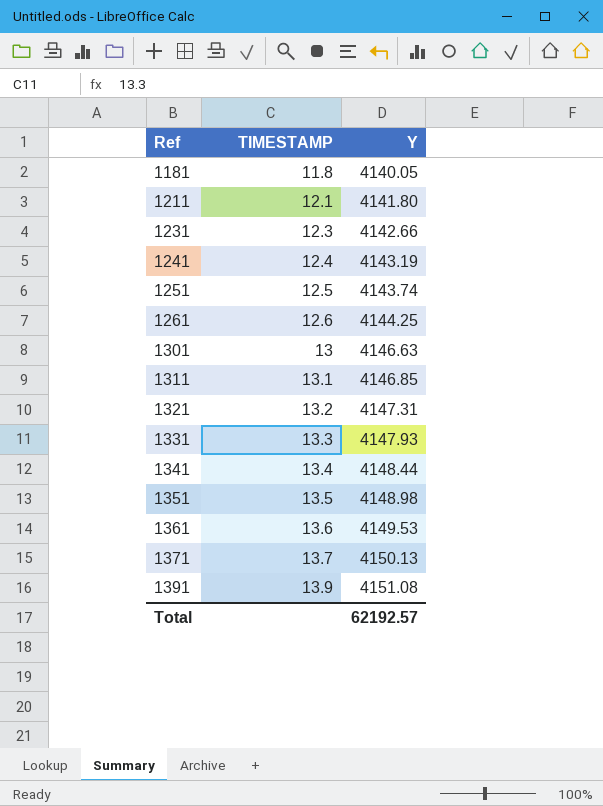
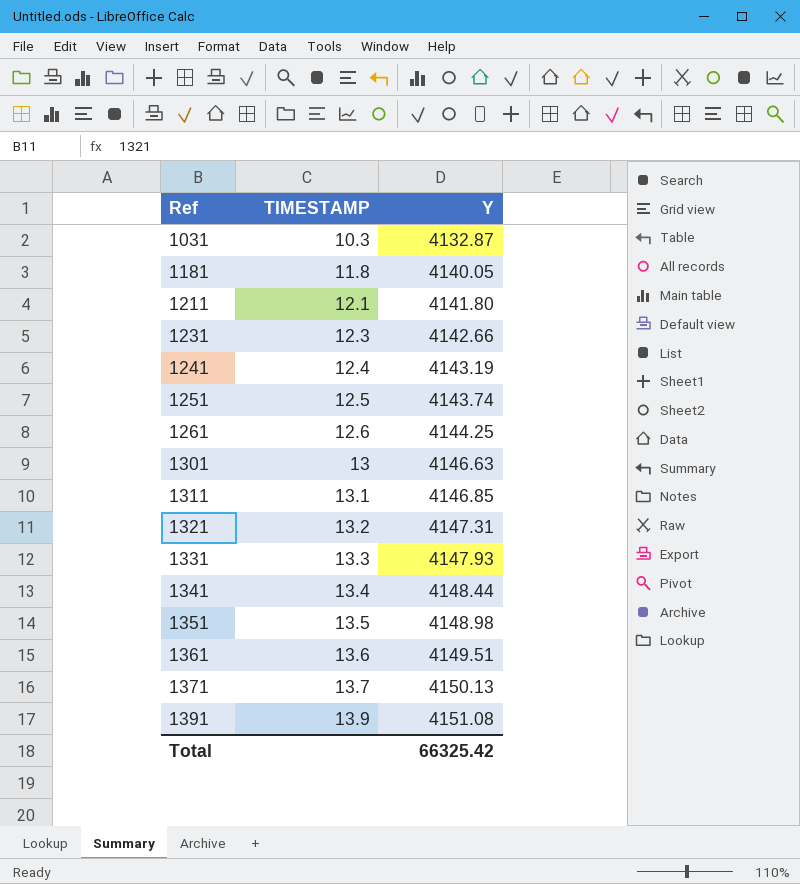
row 1031: none -> 10.3 | 4132.87
1361 | Y: 4149.53 -> 4149.51
Total | Y: 62192.57 -> 66325.42

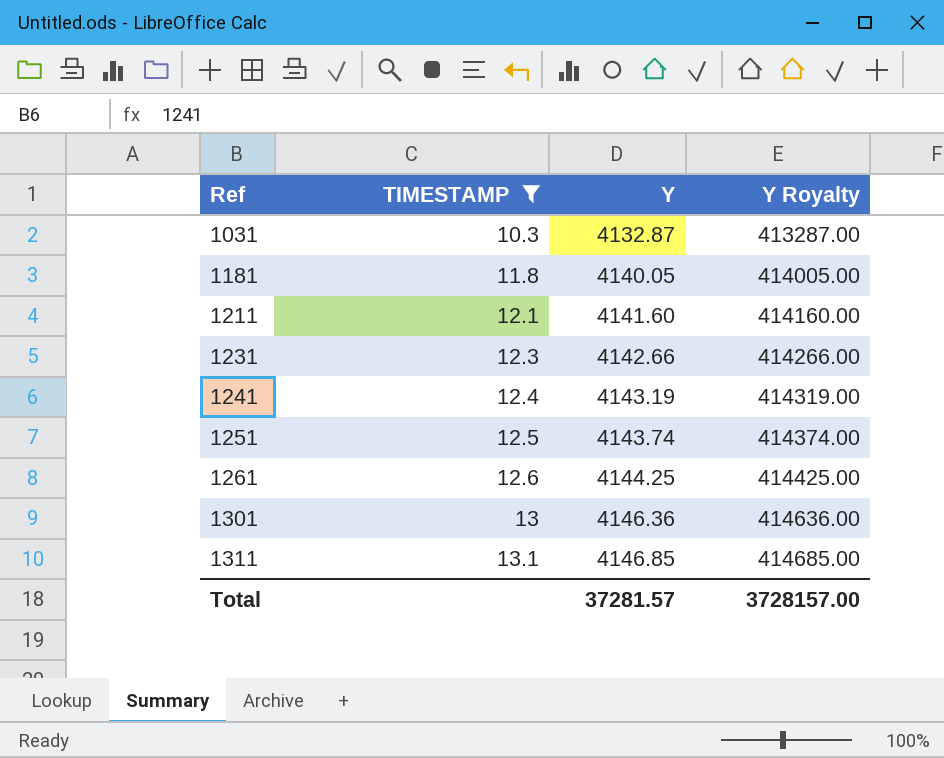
filter: none -> TIMESTAMP <= 13.1
column Y Royalty | formula: none -> [Y] * 100
1211 | Y: 4141.80 -> 4141.60
1301 | Y: 4146.63 -> 4146.36
Total | Y: 66325.42 -> 37281.57

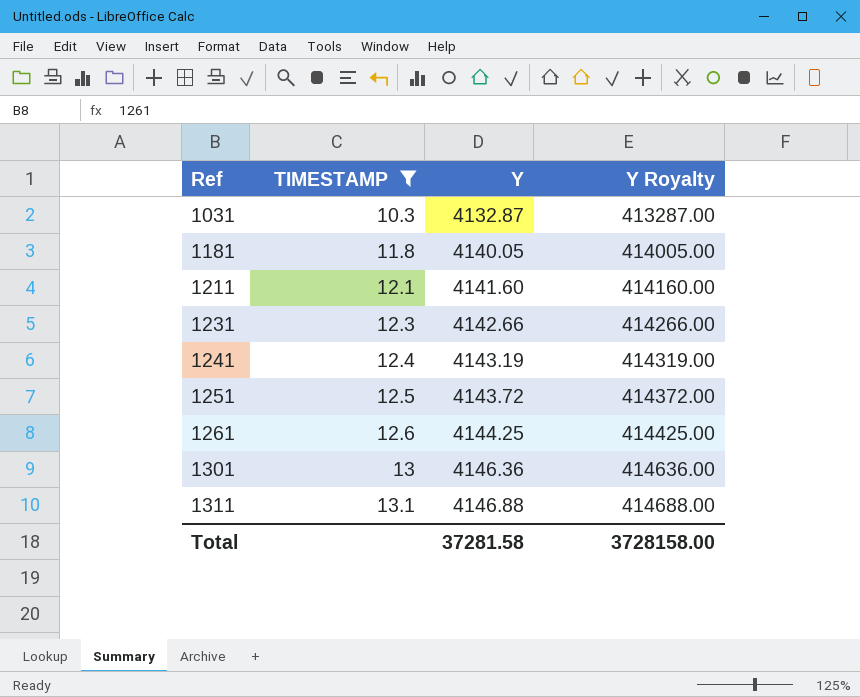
1251 | Y: 4143.74 -> 4143.72
1251 | Y Royalty: 414374.00 -> 414372.00
1311 | Y: 4146.85 -> 4146.88
1311 | Y Royalty: 414685.00 -> 414688.00
Total | Y: 37281.57 -> 37281.58
Total | Y Royalty: 3728157.00 -> 3728158.00

